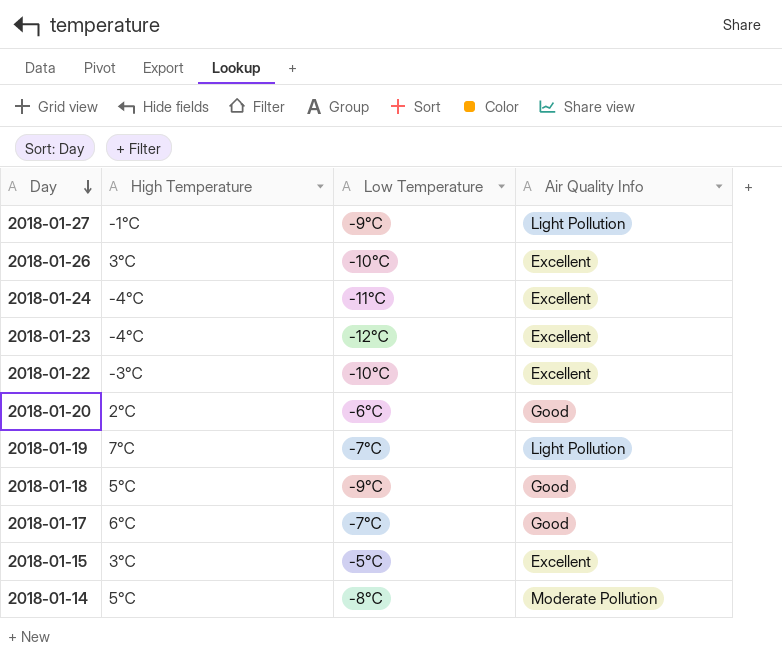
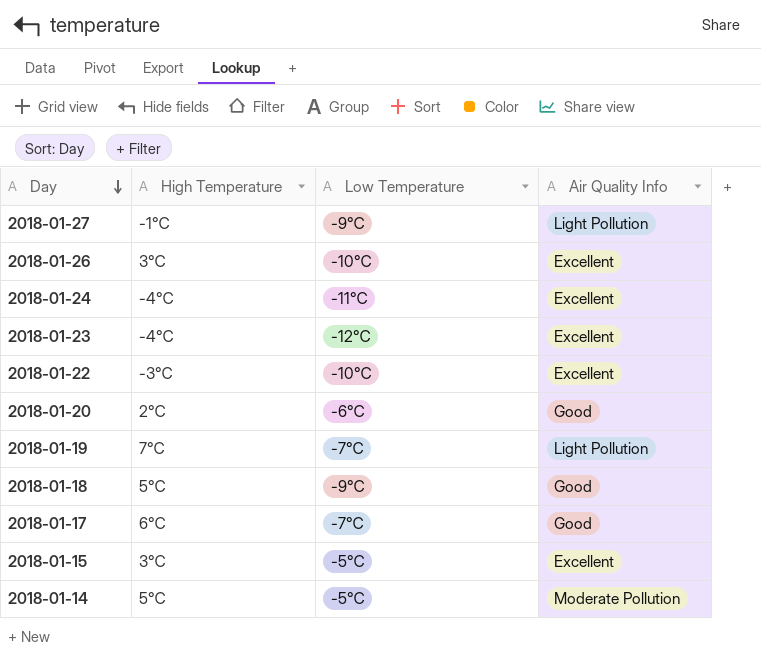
2018-01-14 | Low Temperature: -8℃ -> -5℃

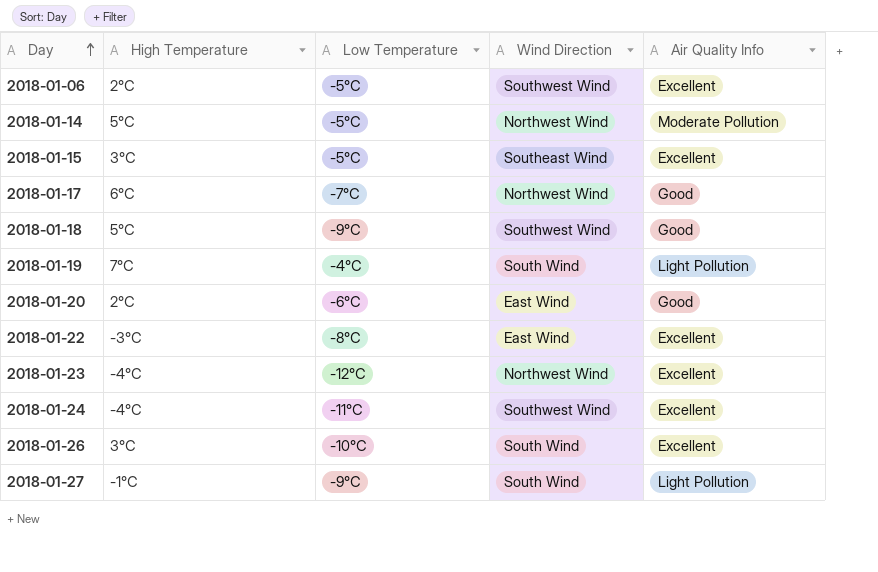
row order: Day descending -> Day ascending
column Wind Direction | position: none -> 4
row 2018-01-06: none -> 2℃ | -5℃ | Southwest Wind | Excellent
2018-01-19 | Low Temperature: -7℃ -> -4℃
2018-01-22 | Low Temperature: -10℃ -> -8℃

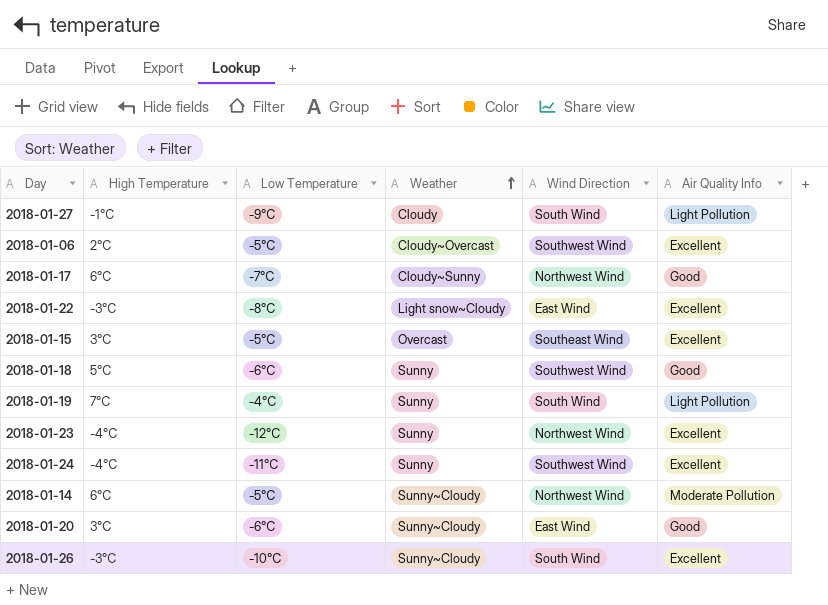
row order: Day ascending -> Weather ascending
column Weather | position: none -> 4
2018-01-18 | Low Temperature: -9℃ -> -6℃
2018-01-14 | High Temperature: 5℃ -> 6℃
2018-01-20 | High Temperature: 2℃ -> 3℃
2018-01-26 | High Temperature: 3℃ -> -3℃

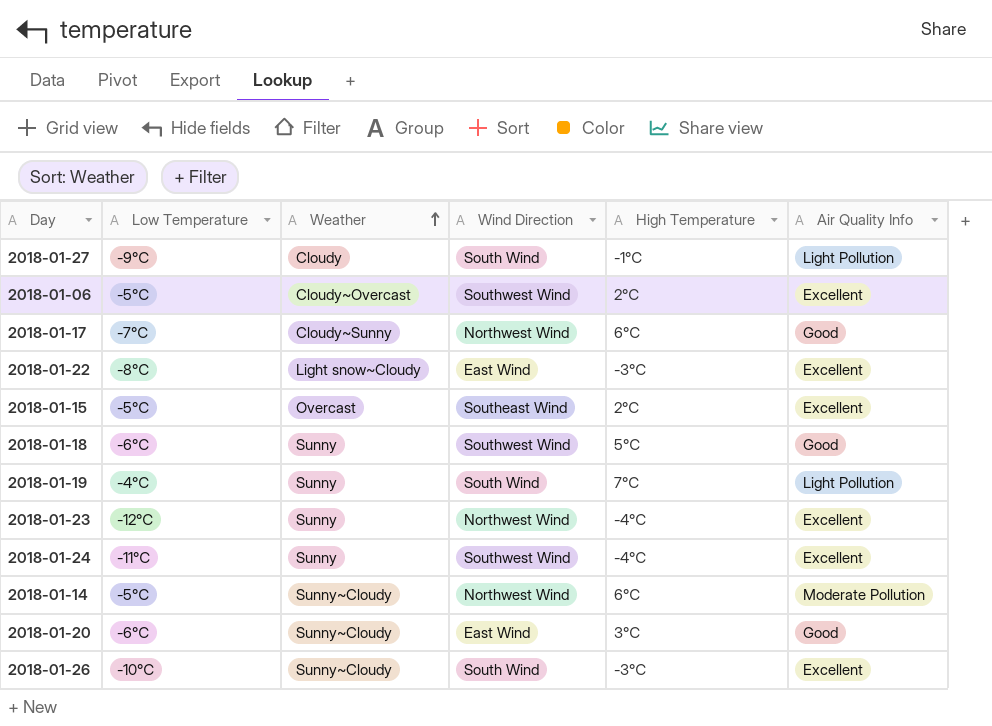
column High Temperature | position: 2 -> 5
2018-01-15 | High Temperature: 3℃ -> 2℃

